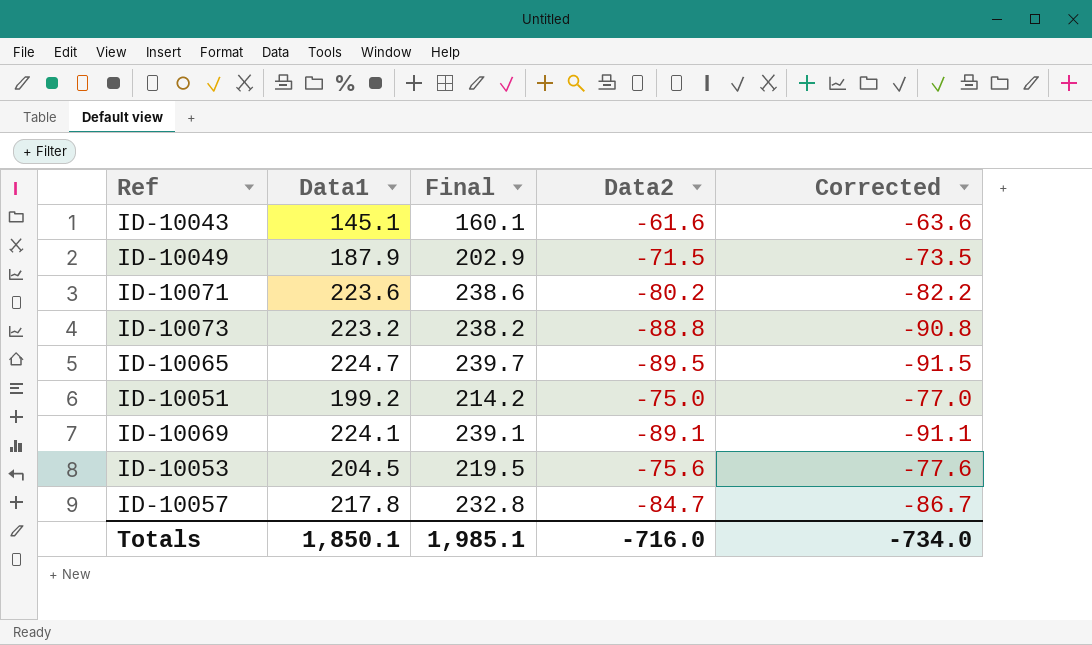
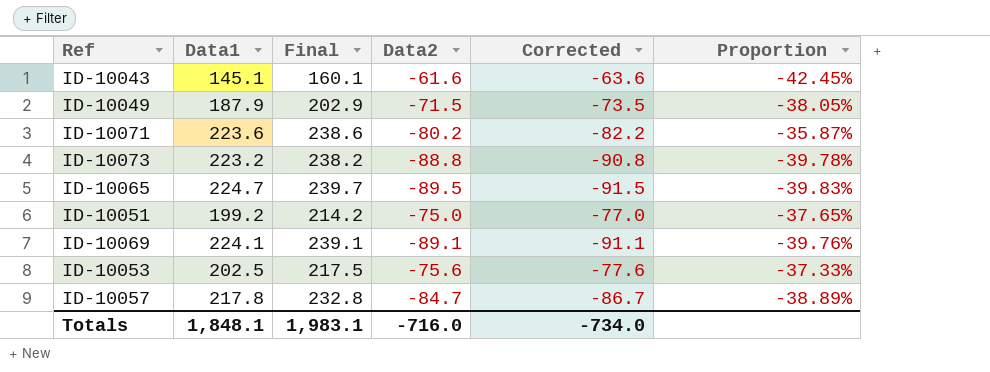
column Proportion | formula: none -> [Data2] / [Data1]
ID-10053 | Data1: 204.5 -> 202.5
ID-10053 | Final: 219.5 -> 217.5
Totals | Data1: 1,850.1 -> 1,848.1
Totals | Final: 1,985.1 -> 1,983.1

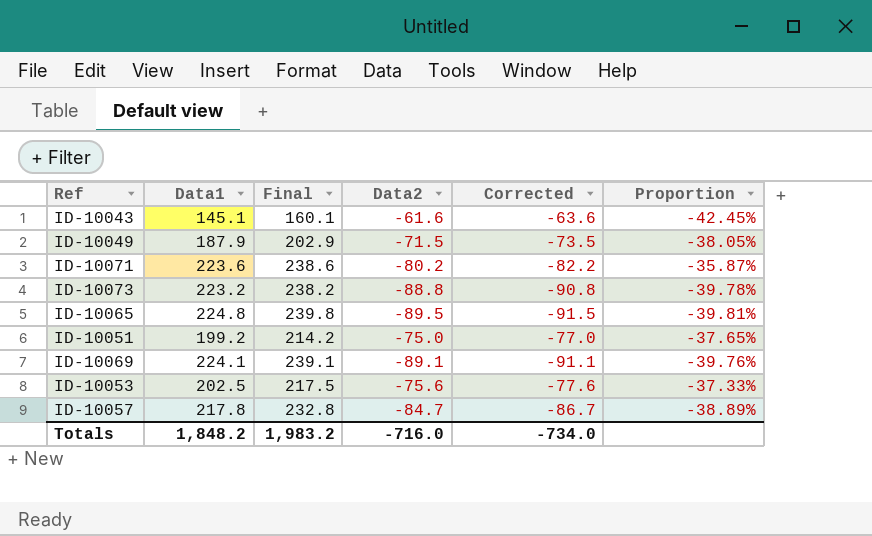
ID-10065 | Data1: 224.7 -> 224.8
ID-10065 | Final: 239.7 -> 239.8
ID-10065 | Proportion: -39.83% -> -39.81%
Totals | Data1: 1,848.1 -> 1,848.2
Totals | Final: 1,983.1 -> 1,983.2

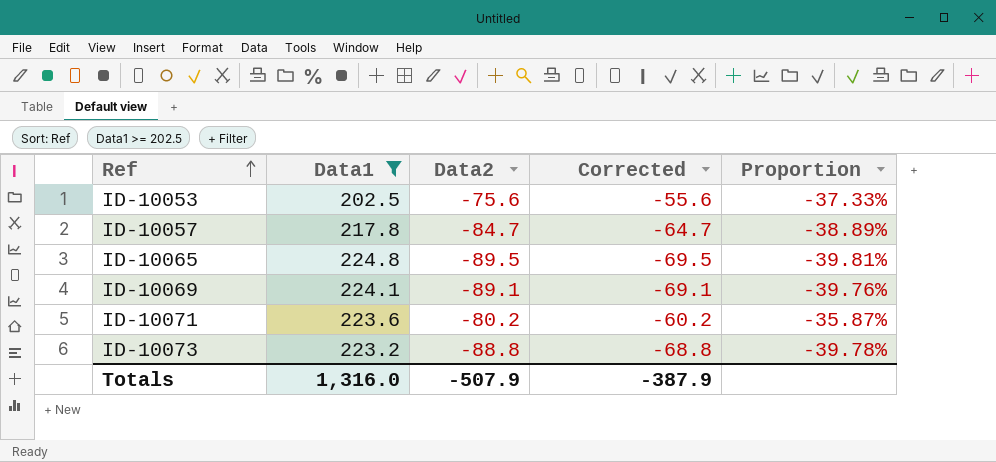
filter: none -> Data1 >= 202.5
row order: none -> Ref ascending
column Final | formula: [Data1] + 15 -> none
column Corrected | formula: [Data2] - 2 -> [Data2] + 20
Totals | Data1: 1,848.2 -> 1,316.0
Totals | Data2: -716.0 -> -507.9
Totals | Corrected: -734.0 -> -387.9

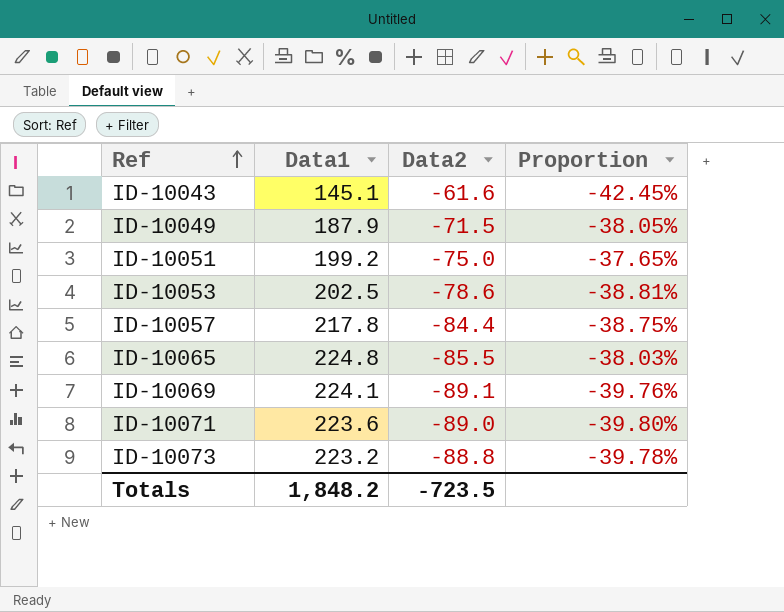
filter: Data1 >= 202.5 -> none
column Corrected | formula: [Data2] + 20 -> none
ID-10053 | Data2: -75.6 -> -78.6
ID-10053 | Proportion: -37.33% -> -38.81%
ID-10057 | Data2: -84.7 -> -84.4
ID-10057 | Proportion: -38.89% -> -38.75%
ID-10065 | Data2: -89.5 -> -85.5
ID-10065 | Proportion: -39.81% -> -38.03%
ID-10071 | Data2: -80.2 -> -89.0
ID-10071 | Proportion: -35.87% -> -39.80%
Totals | Data1: 1,316.0 -> 1,848.2
Totals | Data2: -507.9 -> -723.5

